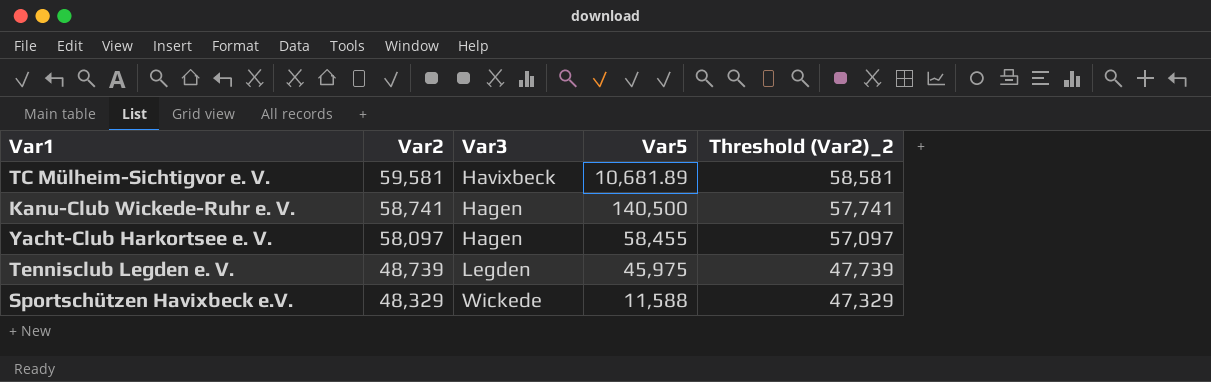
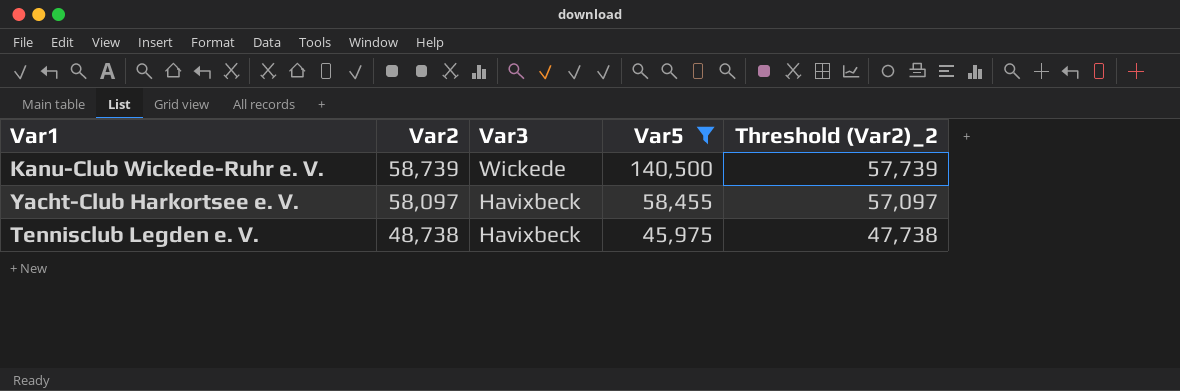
filter: none -> Var5 >= 45,975
Kanu-Club Wickede-Ruhr e. V. | Var2: 58,741 -> 58,739
Kanu-Club Wickede-Ruhr e. V. | Var3: Hagen -> Wickede
Kanu-Club Wickede-Ruhr e. V. | Threshold (Var2)_2: 57,741 -> 57,739
Yacht-Club Harkortsee e. V. | Var3: Hagen -> Havixbeck
Tennisclub Legden e. V. | Var2: 48,739 -> 48,738
Tennisclub Legden e. V. | Var3: Legden -> Havixbeck
Tennisclub Legden e. V. | Threshold (Var2)_2: 47,739 -> 47,738

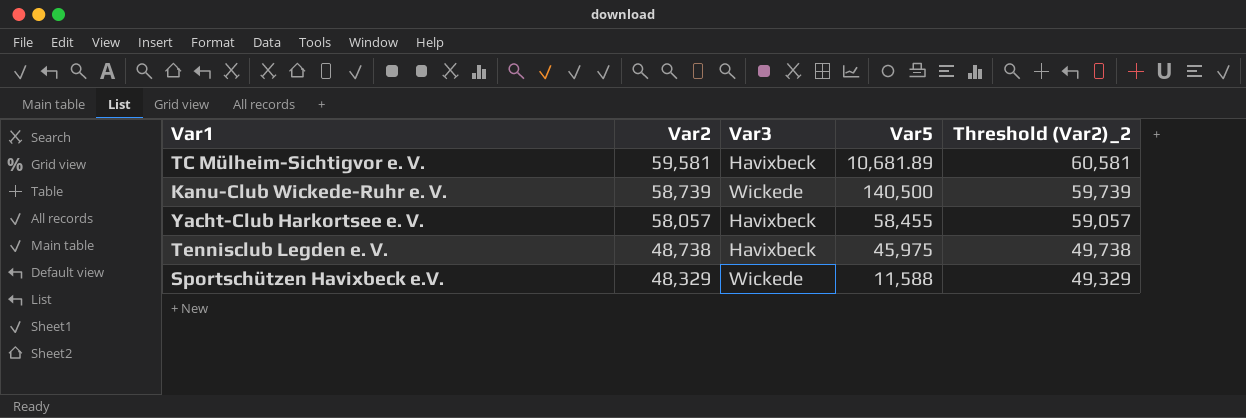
filter: Var5 >= 45,975 -> none
column Threshold (Var2)_2 | formula: [Var2] - 1000 -> [Var2] + 1000
Yacht-Club Harkortsee e. V. | Var2: 58,097 -> 58,057

